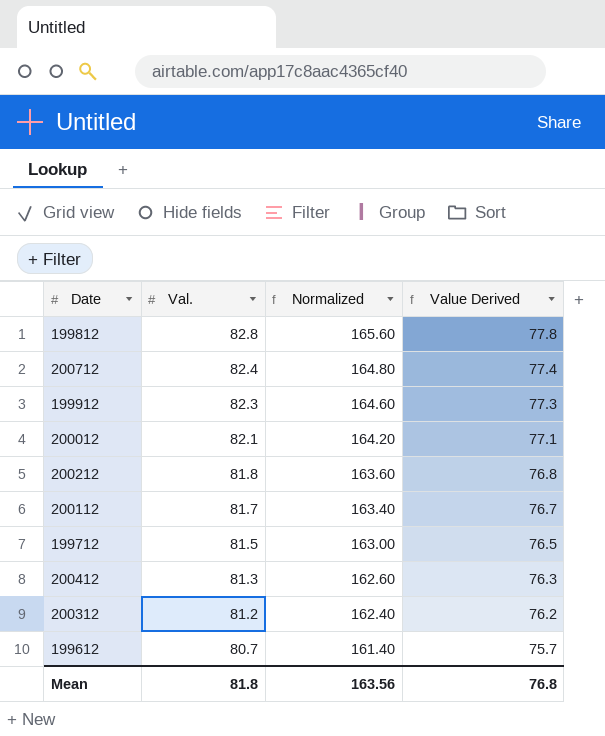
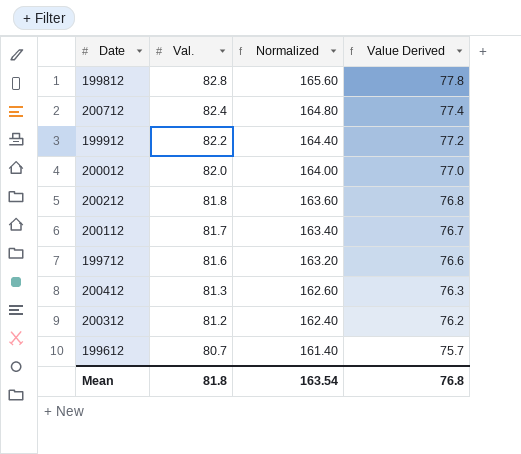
199912 | Val.: 82.3 -> 82.2
199912 | Normalized: 164.60 -> 164.40
199912 | Value Derived: 77.3 -> 77.2
200012 | Val.: 82.1 -> 82.0
200012 | Normalized: 164.20 -> 164.00
200012 | Value Derived: 77.1 -> 77.0
199712 | Val.: 81.5 -> 81.6
199712 | Normalized: 163.00 -> 163.20
199712 | Value Derived: 76.5 -> 76.6
Mean | Normalized: 163.56 -> 163.54

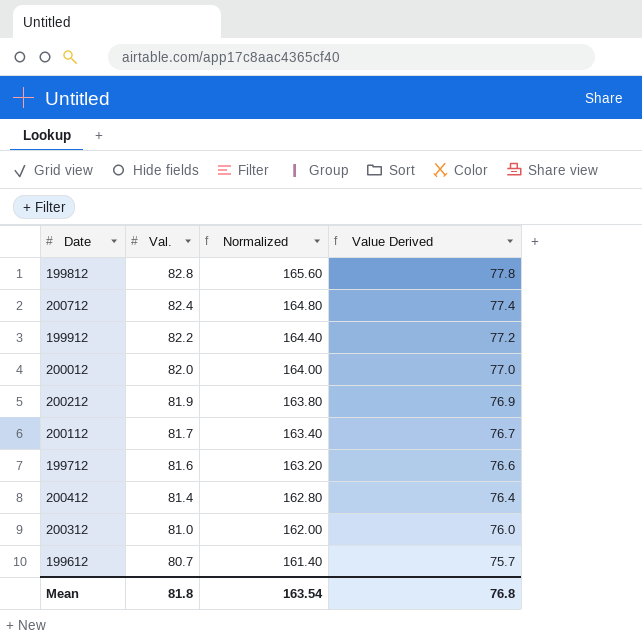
200212 | Val.: 81.8 -> 81.9
200212 | Normalized: 163.60 -> 163.80
200212 | Value Derived: 76.8 -> 76.9
200412 | Val.: 81.3 -> 81.4
200412 | Normalized: 162.60 -> 162.80
200412 | Value Derived: 76.3 -> 76.4
200312 | Val.: 81.2 -> 81.0
200312 | Normalized: 162.40 -> 162.00
200312 | Value Derived: 76.2 -> 76.0

